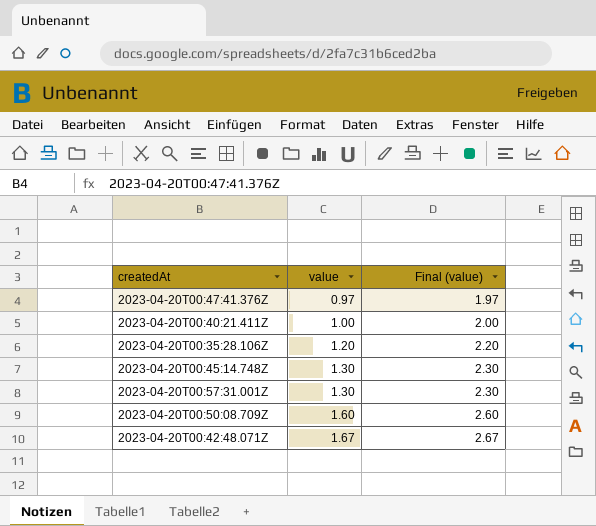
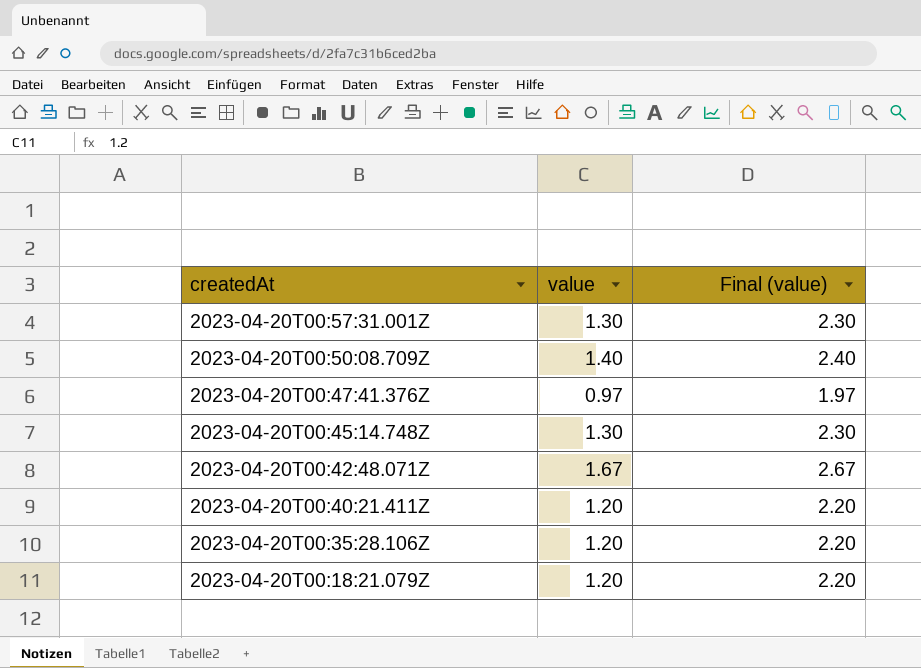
row order: value ascending -> createdAt descending
2023-04-20T00:50:08.709Z | value: 1.60 -> 1.40
2023-04-20T00:50:08.709Z | Final (value): 2.60 -> 2.40
2023-04-20T00:40:21.411Z | value: 1.00 -> 1.20
2023-04-20T00:40:21.411Z | Final (value): 2.00 -> 2.20
row 2023-04-20T00:18:21.079Z: none -> 1.20 | 2.20

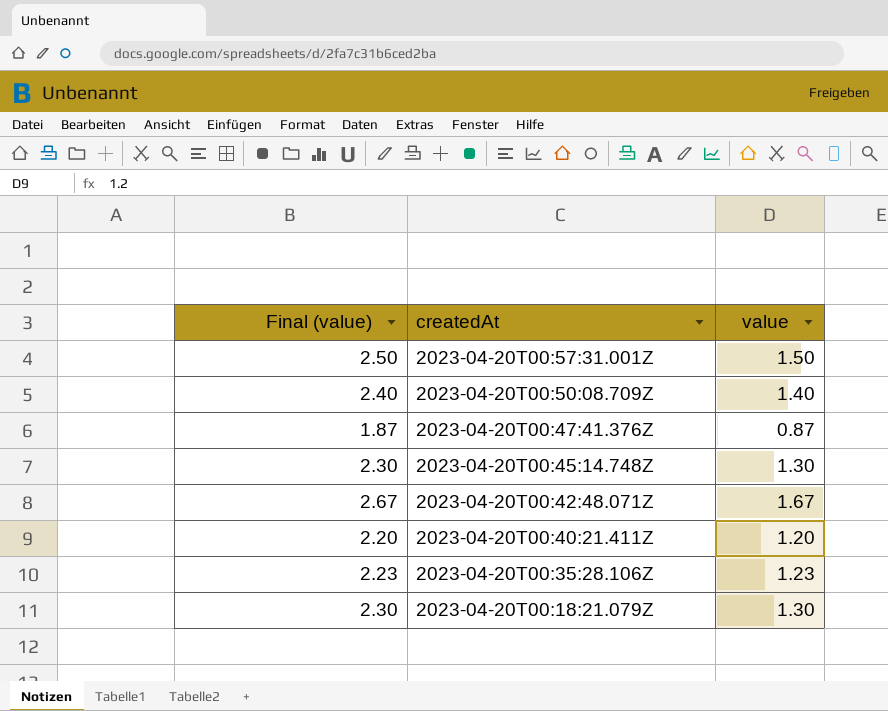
column Final (value) | position: 3 -> 1
2023-04-20T00:57:31.001Z | Final (value): 2.30 -> 2.50
2023-04-20T00:57:31.001Z | value: 1.30 -> 1.50
2023-04-20T00:47:41.376Z | Final (value): 1.97 -> 1.87
2023-04-20T00:47:41.376Z | value: 0.97 -> 0.87
2023-04-20T00:35:28.106Z | Final (value): 2.20 -> 2.23
2023-04-20T00:35:28.106Z | value: 1.20 -> 1.23
2023-04-20T00:18:21.079Z | Final (value): 2.20 -> 2.30
2023-04-20T00:18:21.079Z | value: 1.20 -> 1.30

